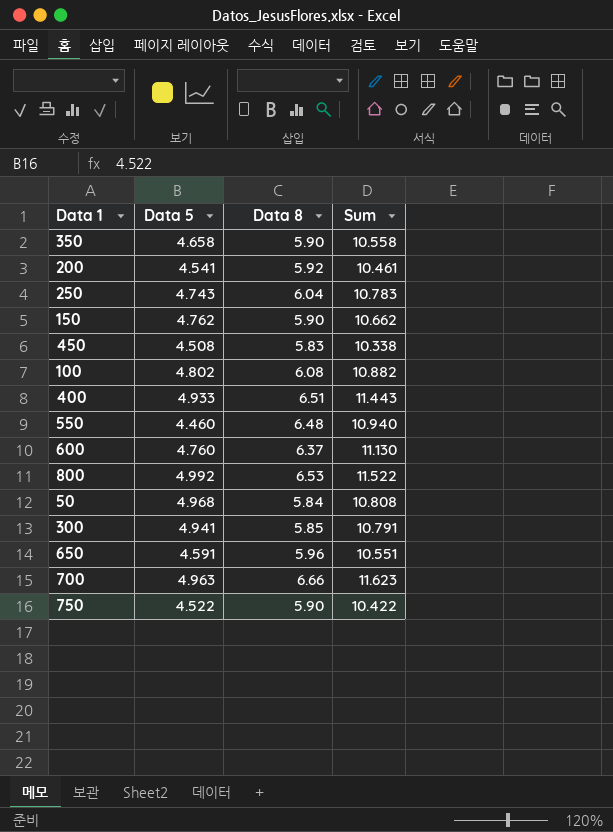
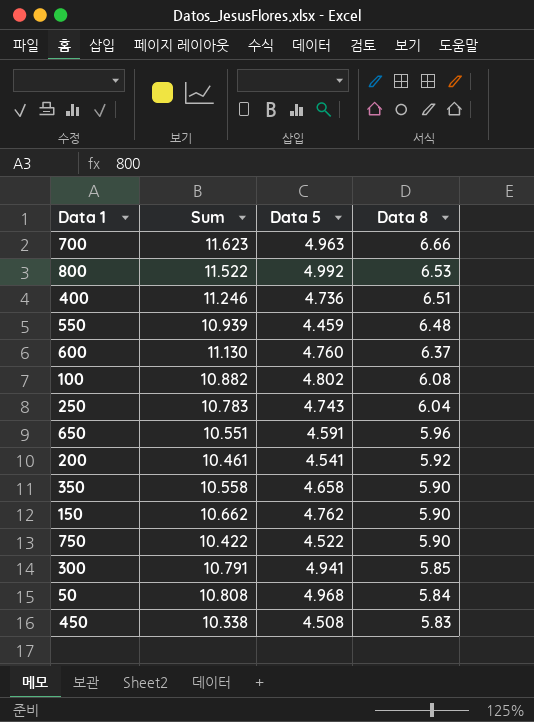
row order: none -> Data 8 descending
column Sum | position: 4 -> 2
400 | Sum: 11.443 -> 11.246
400 | Data 5: 4.933 -> 4.736
550 | Sum: 10.940 -> 10.939
550 | Data 5: 4.460 -> 4.459

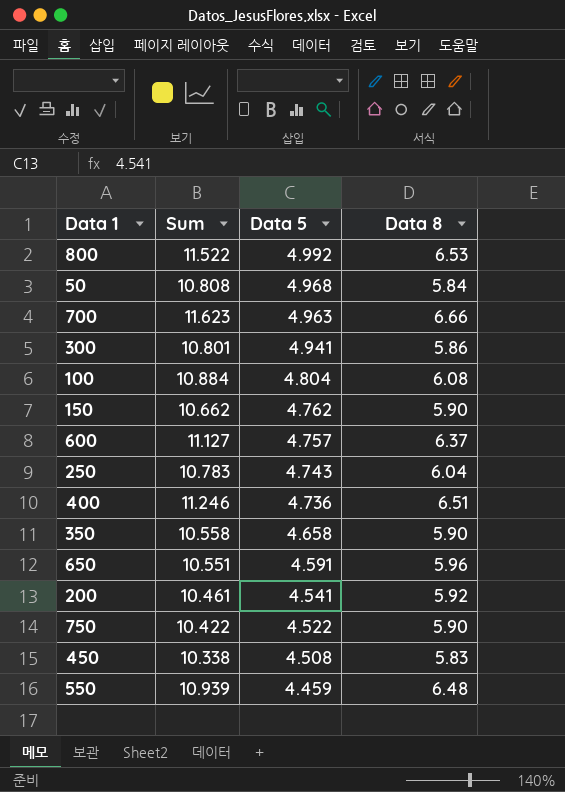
row order: Data 8 descending -> Data 5 descending
300 | Sum: 10.791 -> 10.801
300 | Data 8: 5.85 -> 5.86
100 | Sum: 10.882 -> 10.884
100 | Data 5: 4.802 -> 4.804
600 | Sum: 11.130 -> 11.127
600 | Data 5: 4.760 -> 4.757

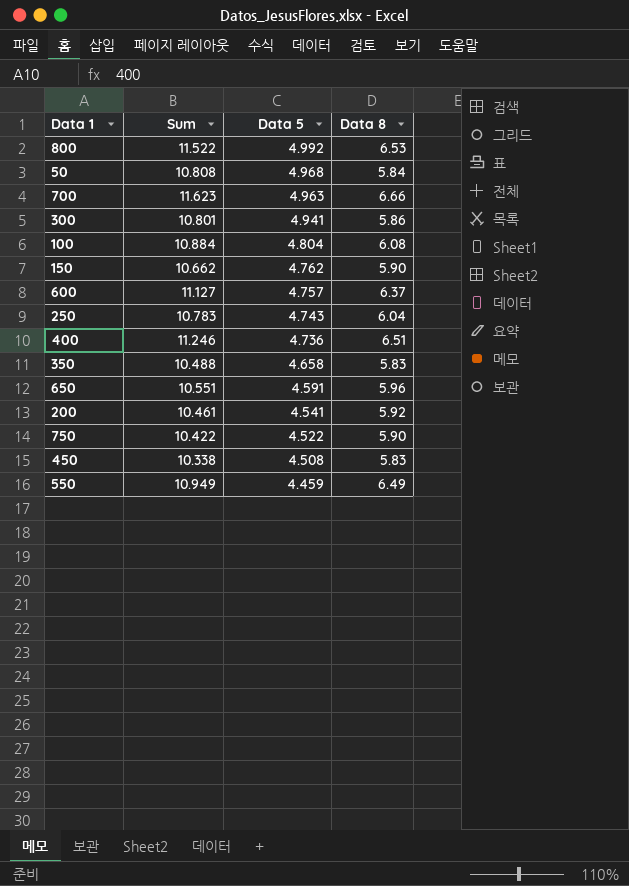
350 | Sum: 10.558 -> 10.488
350 | Data 8: 5.90 -> 5.83
550 | Sum: 10.939 -> 10.949
550 | Data 8: 6.48 -> 6.49

